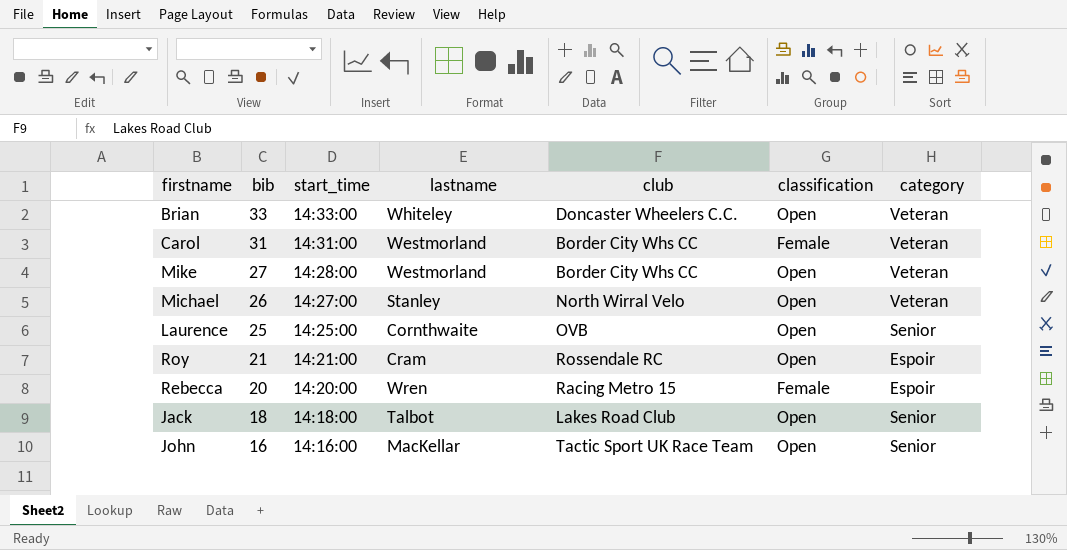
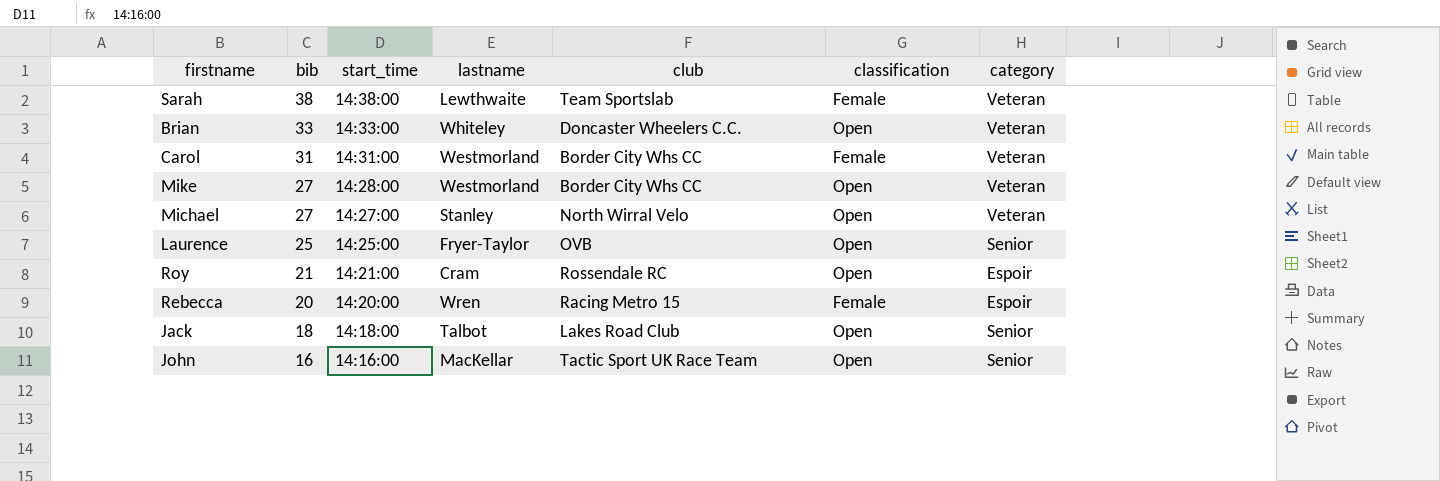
row Sarah: none -> 38 | 14:38:00 | Lewthwaite | Team Sportslab | Female | Veteran
Michael | bib: 26 -> 27
Laurence | lastname: Cornthwaite -> Fryer-Taylor

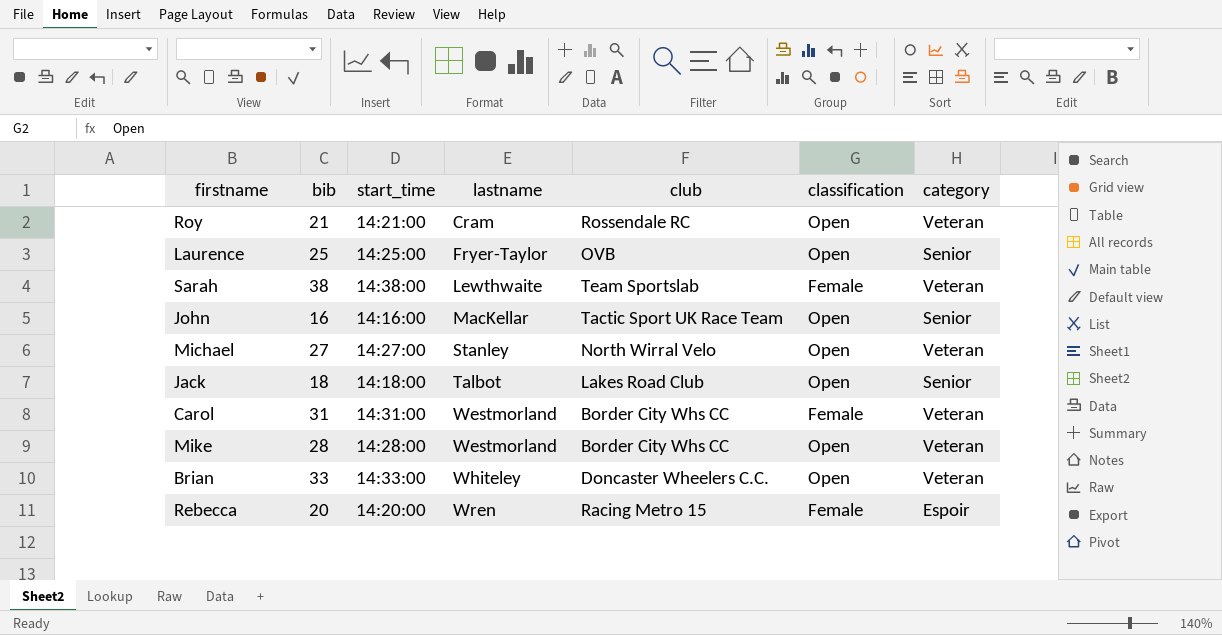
row order: bib descending -> lastname ascending
Roy | category: Espoir -> Veteran
Mike | bib: 27 -> 28

